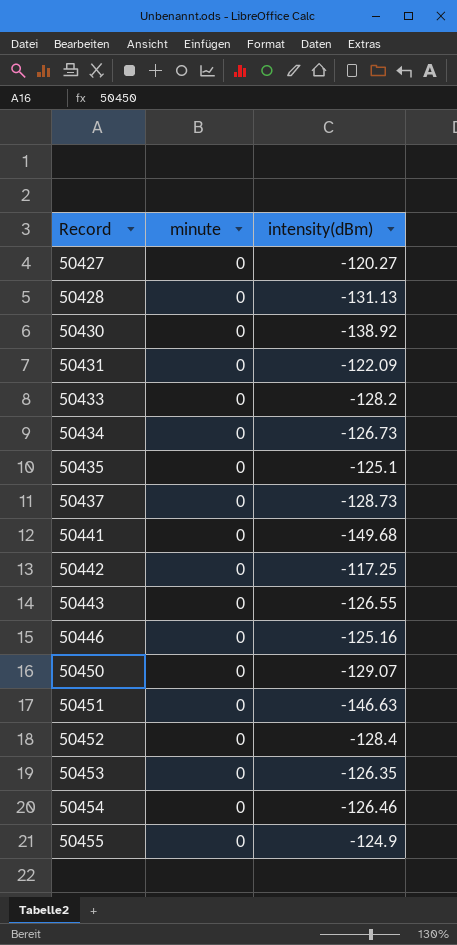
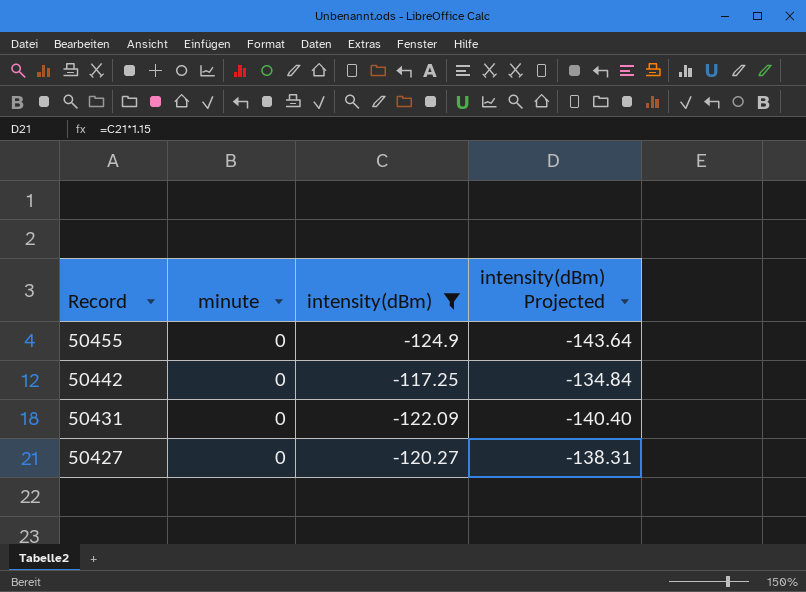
filter: none -> intensity(dBm) >= -124.9
row order: Record ascending -> Record descending
column intensity(dBm) Projected | formula: none -> [intensity(dBm)] * 1.15

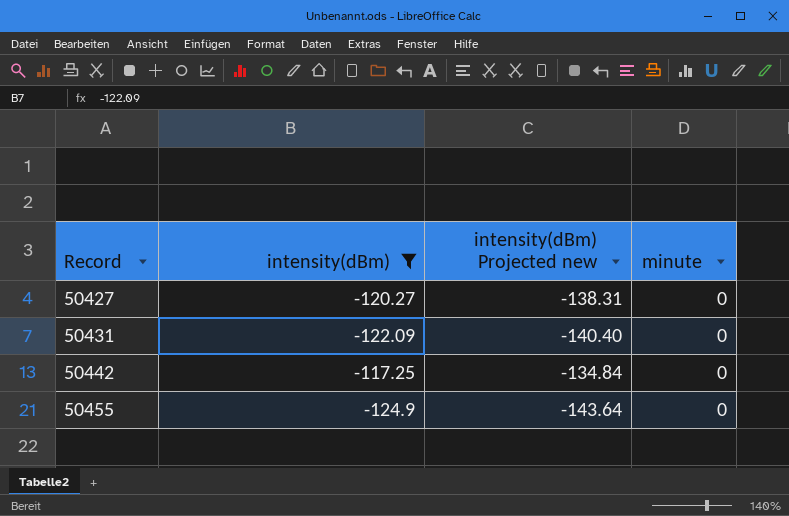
row order: Record descending -> Record ascending
column name: intensity(dBm) Projected -> intensity(dBm) Projected new
column minute | position: 2 -> 4

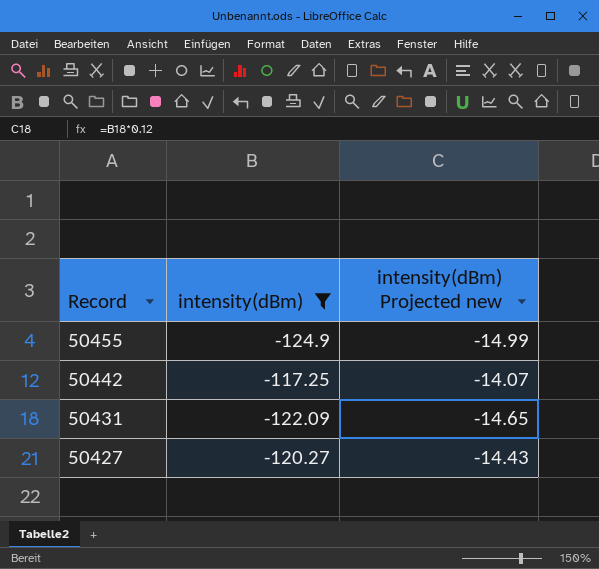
row order: Record ascending -> Record descending
column minute | position: 4 -> none
column intensity(dBm) Projected new | formula: [intensity(dBm)] * 1.15 -> [intensity(dBm)] * 0.12

